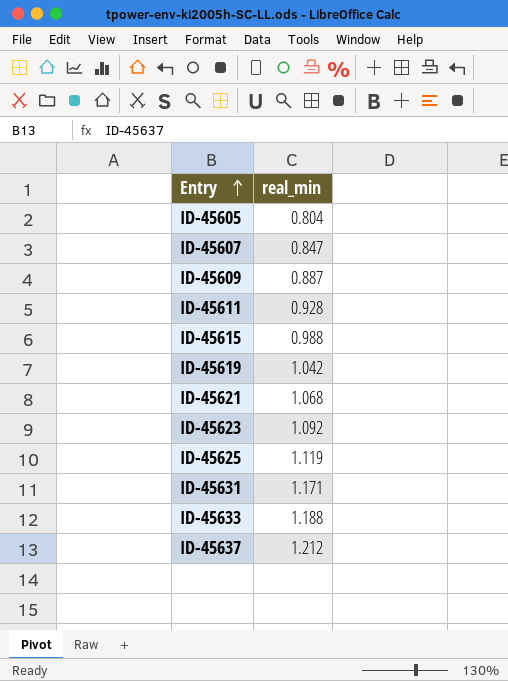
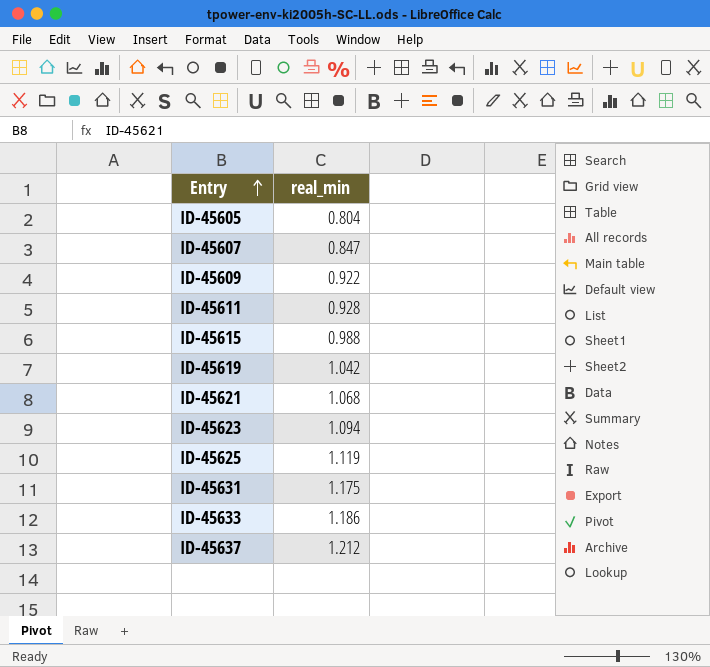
ID-45609 | real_min: 0.887 -> 0.922
ID-45623 | real_min: 1.092 -> 1.094
ID-45631 | real_min: 1.171 -> 1.175
ID-45633 | real_min: 1.188 -> 1.186

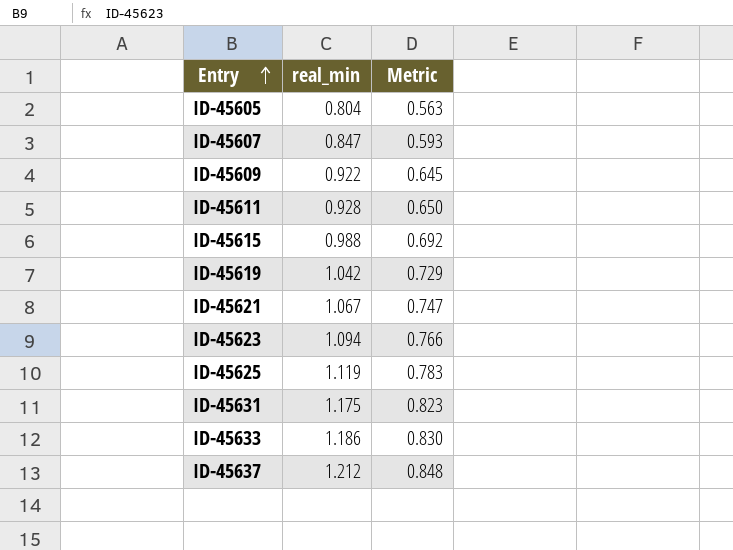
column Metric | formula: none -> [real_min] * 0.7
ID-45621 | real_min: 1.068 -> 1.067

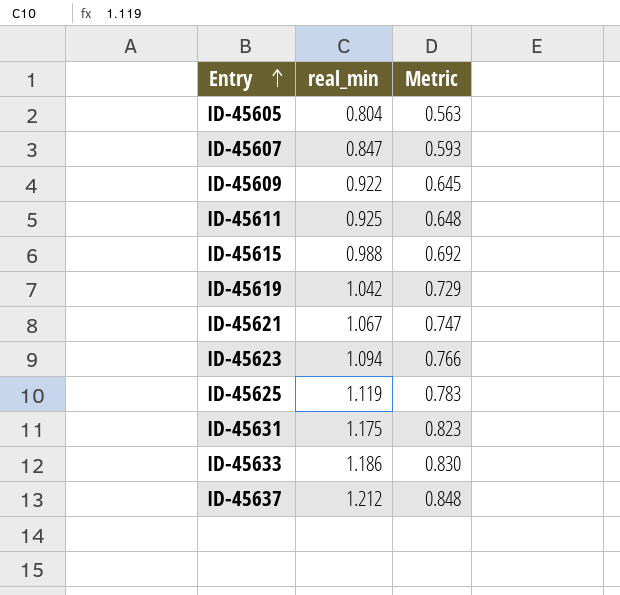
ID-45611 | real_min: 0.928 -> 0.925
ID-45611 | Metric: 0.650 -> 0.648

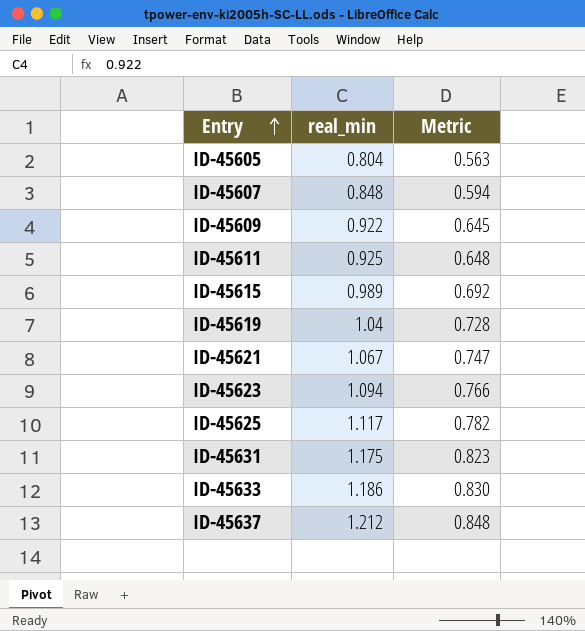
ID-45607 | real_min: 0.847 -> 0.848
ID-45607 | Metric: 0.593 -> 0.594
ID-45615 | real_min: 0.988 -> 0.989
ID-45619 | real_min: 1.042 -> 1.04
ID-45619 | Metric: 0.729 -> 0.728
ID-45625 | real_min: 1.119 -> 1.117
ID-45625 | Metric: 0.783 -> 0.782

